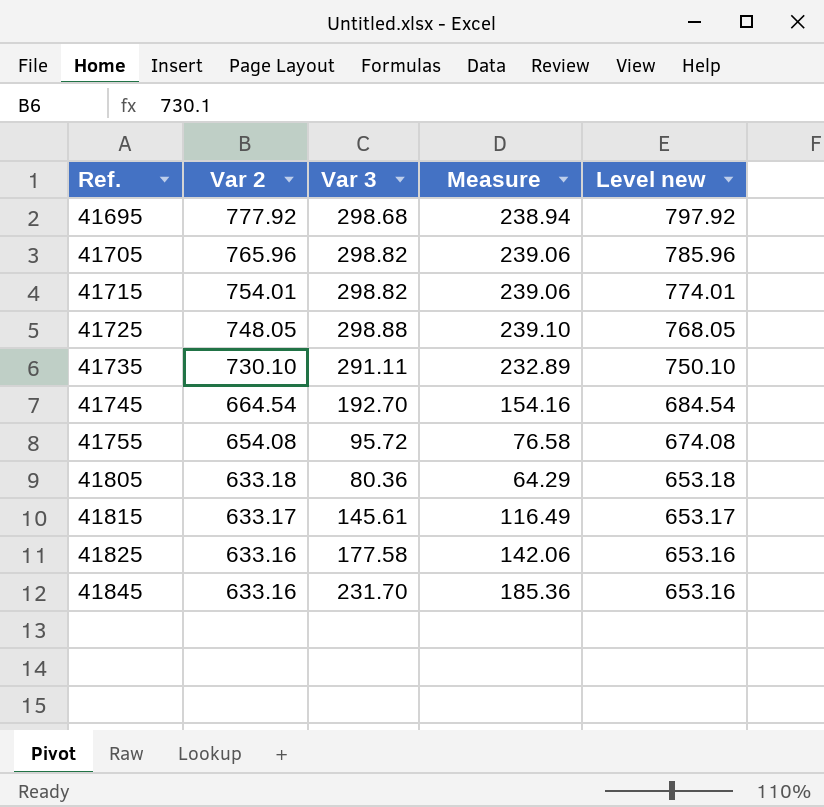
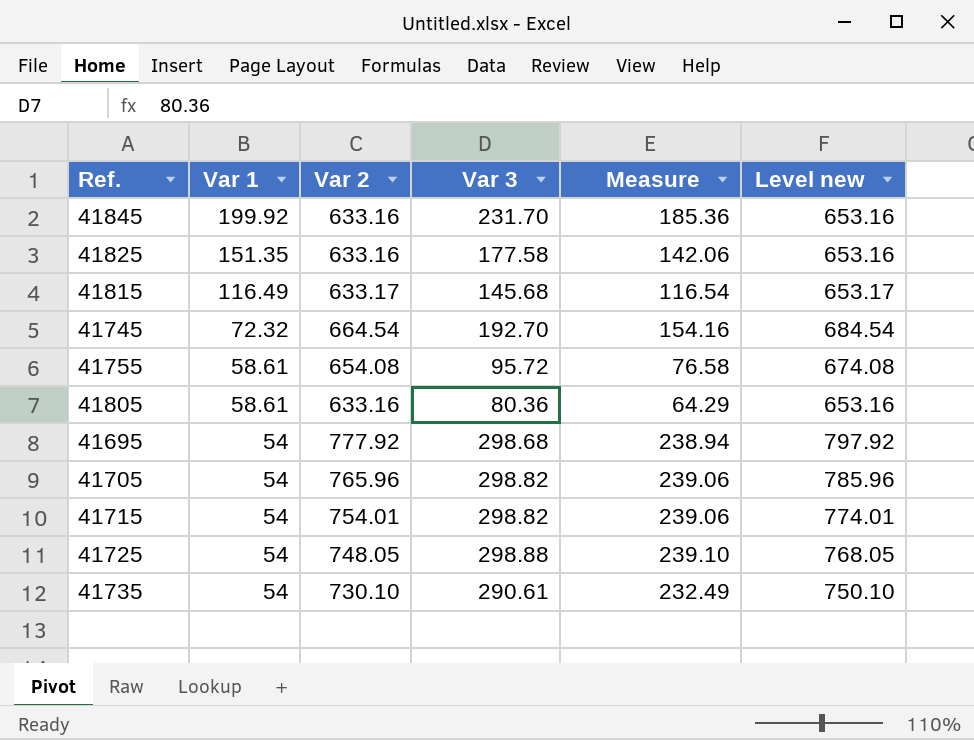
row order: Ref. ascending -> Var 1 descending
column Var 1 | position: none -> 2
41815 | Var 3: 145.61 -> 145.68
41815 | Measure: 116.49 -> 116.54
41805 | Var 2: 633.18 -> 633.16
41805 | Level new: 653.18 -> 653.16
41735 | Var 3: 291.11 -> 290.61
41735 | Measure: 232.89 -> 232.49

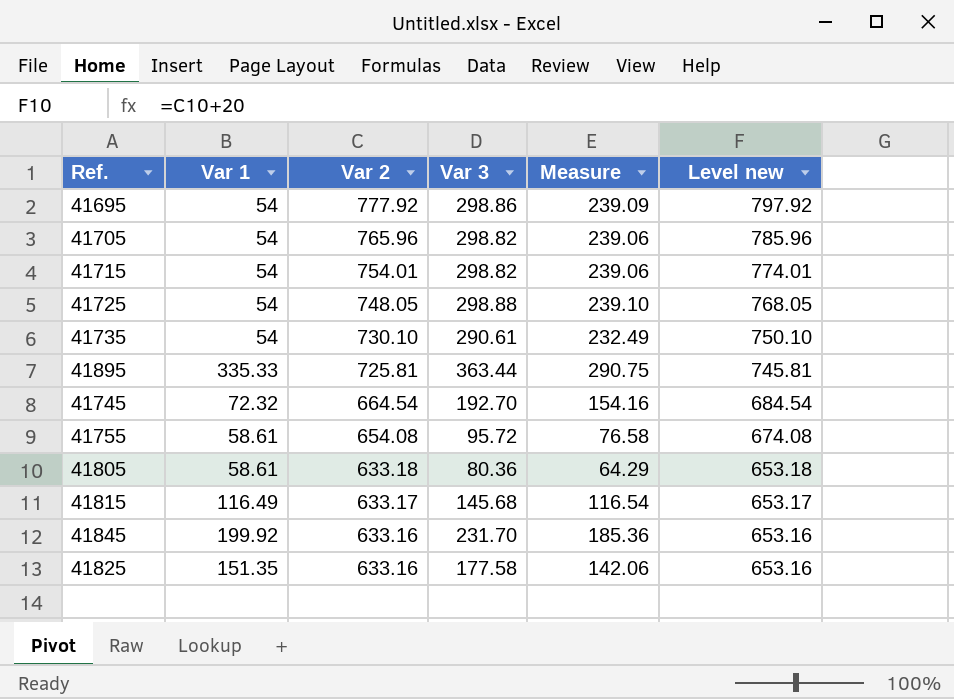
row order: Var 1 descending -> Var 2 descending
41695 | Var 3: 298.68 -> 298.86
41695 | Measure: 238.94 -> 239.09
row 41895: none -> 335.33 | 725.81 | 363.44 | 290.75 | 745.81
41805 | Var 2: 633.16 -> 633.18
41805 | Level new: 653.16 -> 653.18

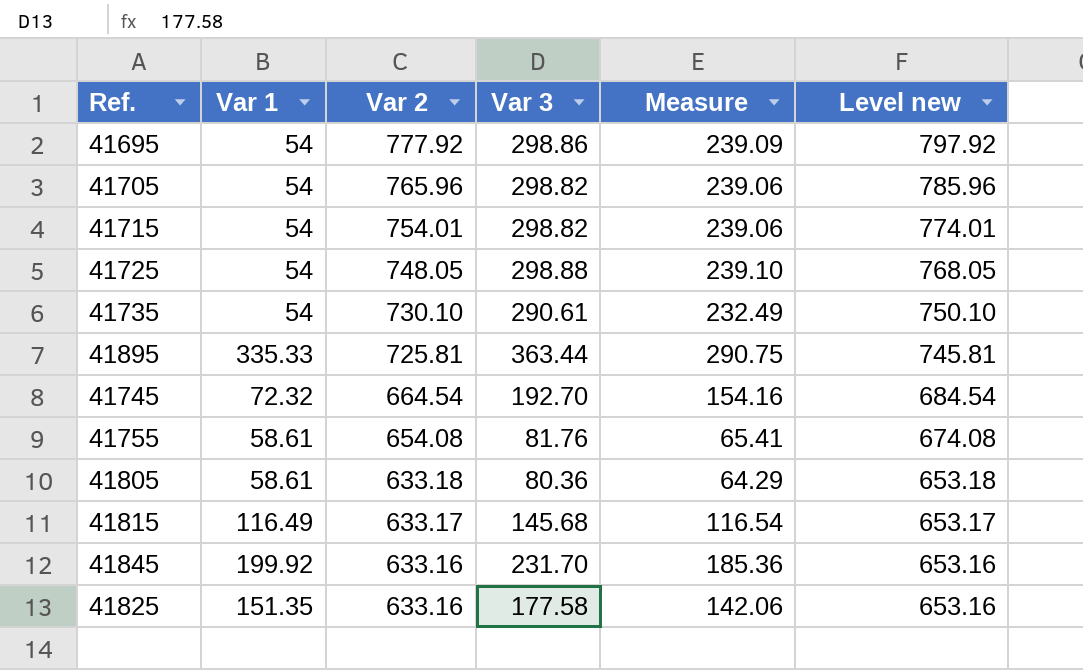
41755 | Var 3: 95.72 -> 81.76
41755 | Measure: 76.58 -> 65.41

